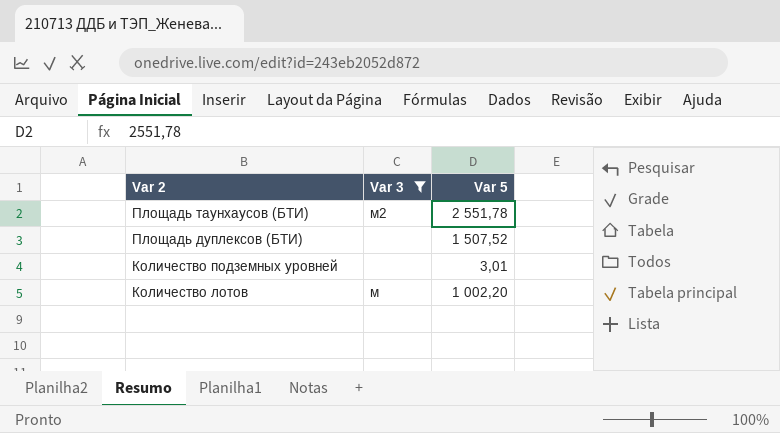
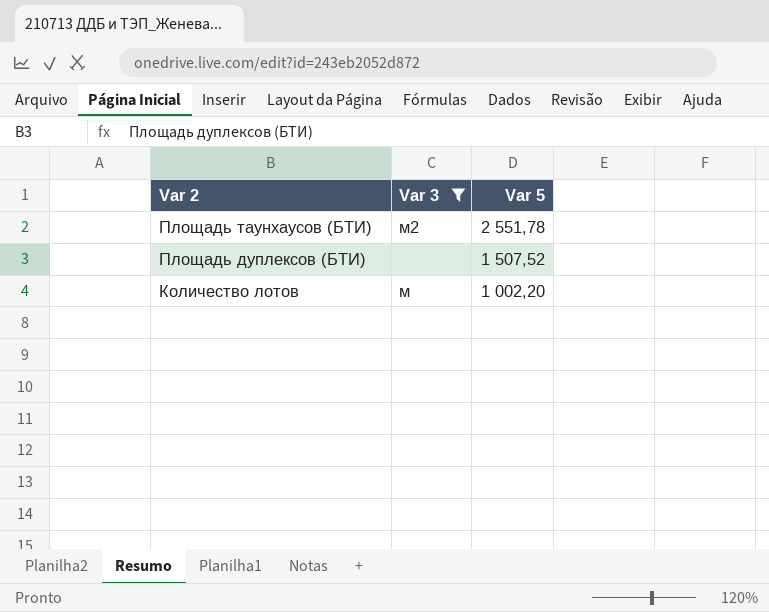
row Количество подземных уровней: none | 3,01 -> none

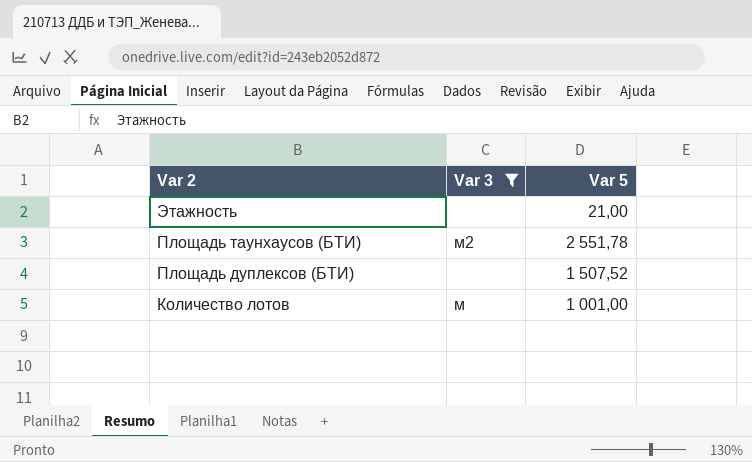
row Этажность: none -> none | 21,00
Количество лотов | Var 5: 1 002,20 -> 1 001,00

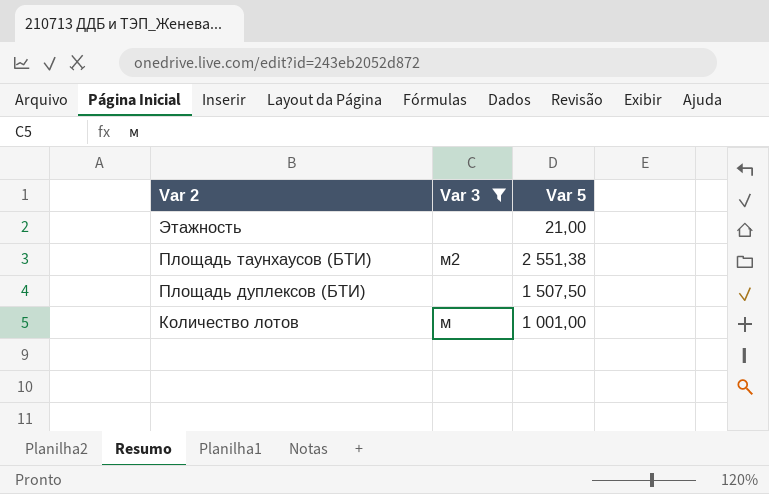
Площадь таунхаусов (БТИ) | Var 5: 2 551,78 -> 2 551,38
Площадь дуплексов (БТИ) | Var 5: 1 507,52 -> 1 507,50

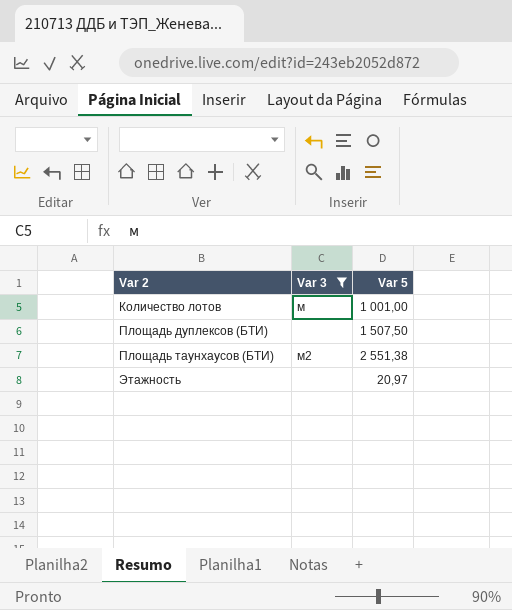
row order: Var 2 descending -> Var 2 ascending
Этажность | Var 5: 21,00 -> 20,97

